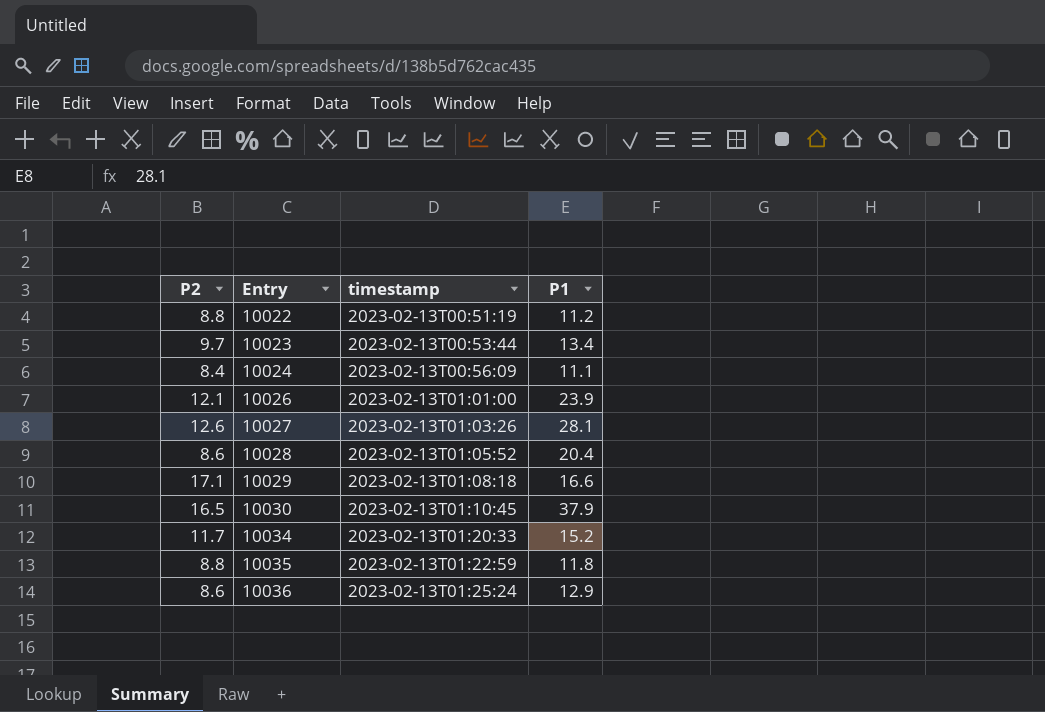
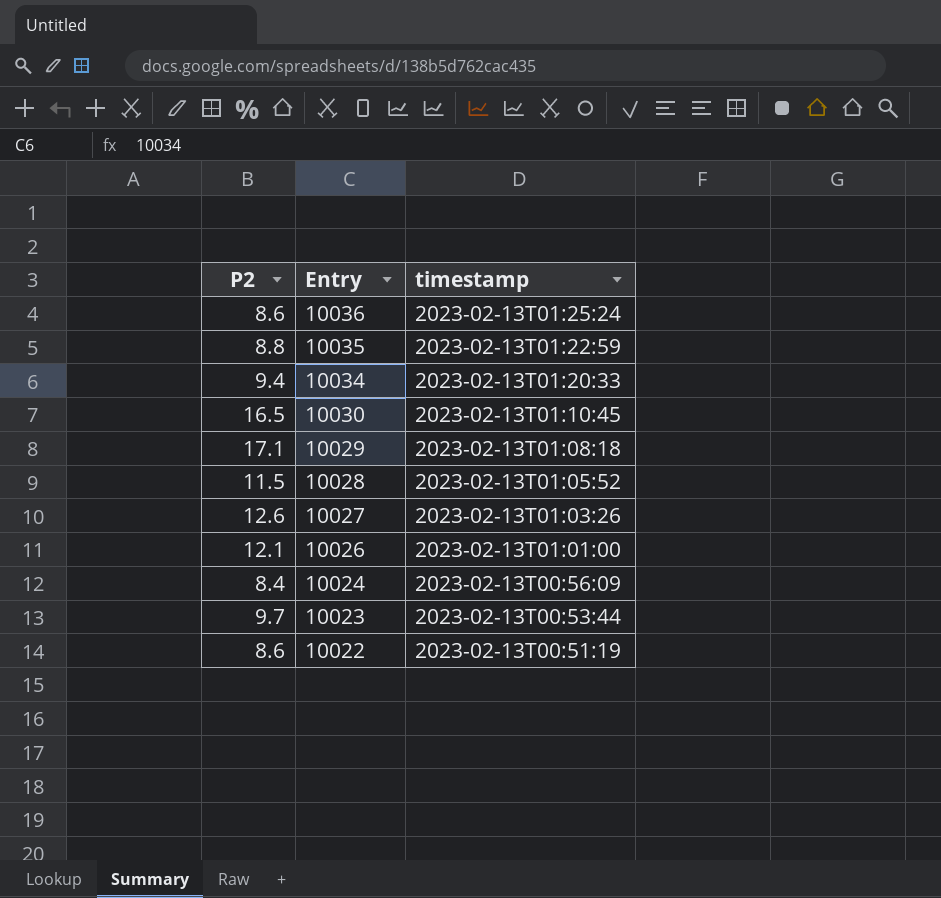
row order: Entry ascending -> Entry descending
column P1 | position: 4 -> none
10034 | P2: 11.7 -> 9.4
10028 | P2: 8.6 -> 11.5
10022 | P2: 8.8 -> 8.6

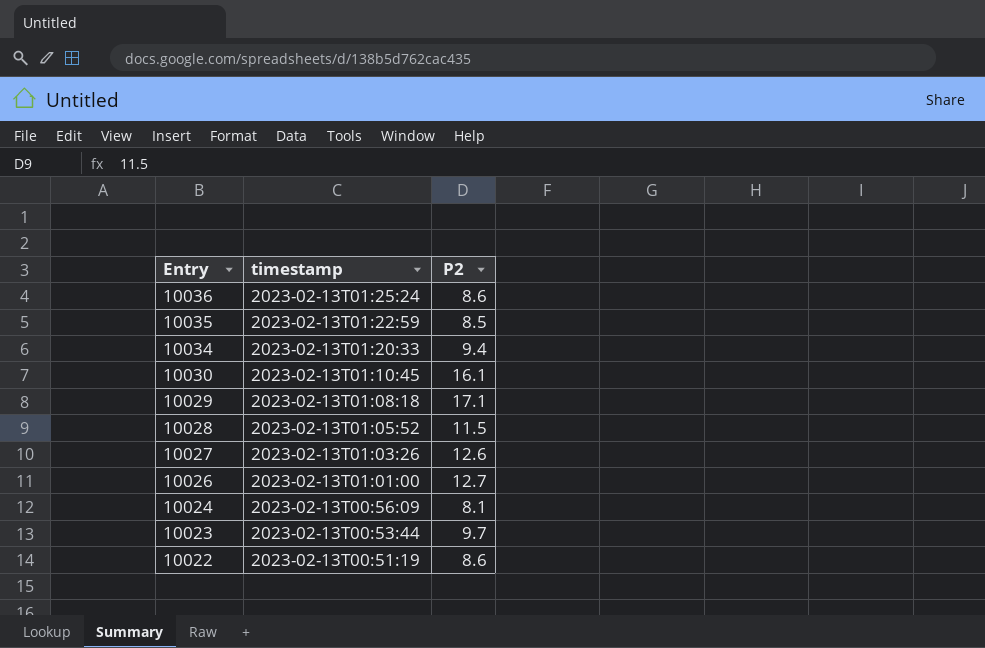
column P2 | position: 1 -> 3
10035 | P2: 8.8 -> 8.5
10030 | P2: 16.5 -> 16.1
10026 | P2: 12.1 -> 12.7
10024 | P2: 8.4 -> 8.1

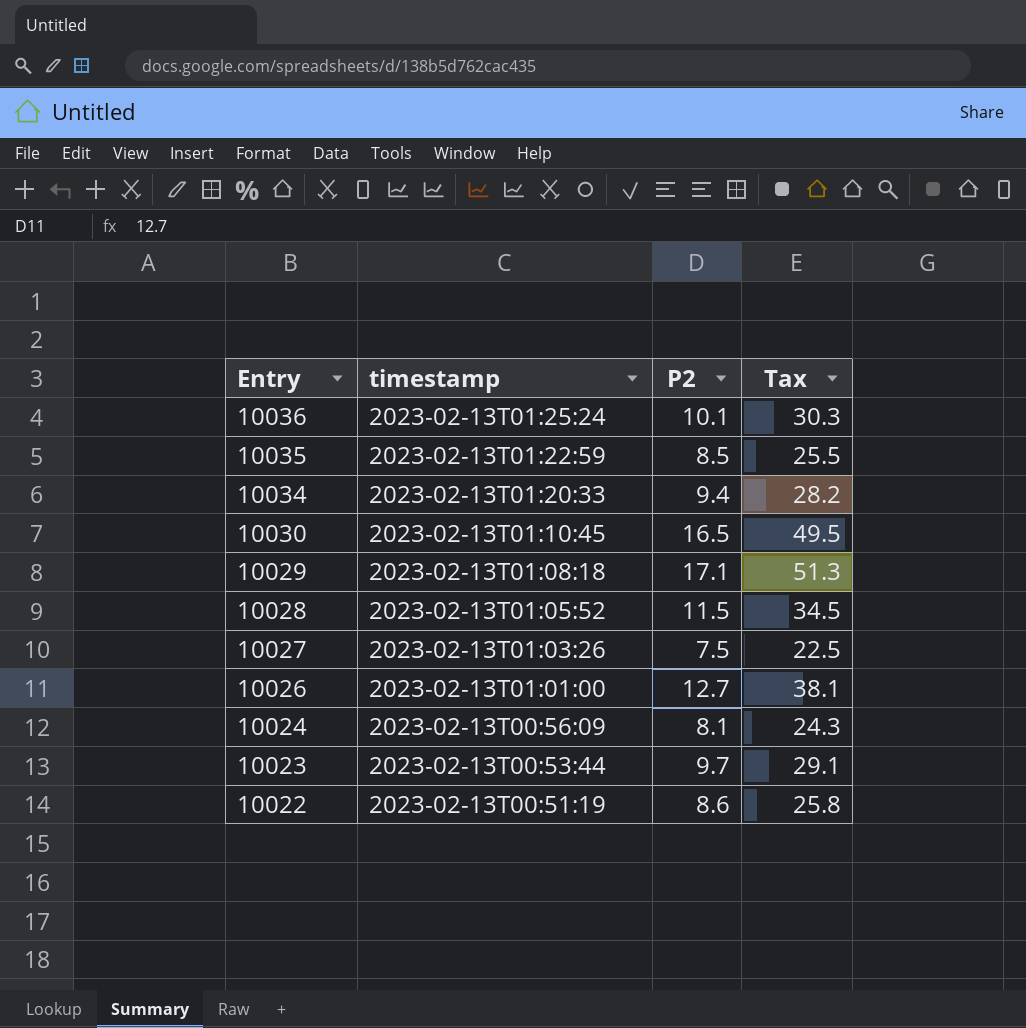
column Tax | formula: none -> [P2] * 3
10036 | P2: 8.6 -> 10.1
10030 | P2: 16.1 -> 16.5
10027 | P2: 12.6 -> 7.5

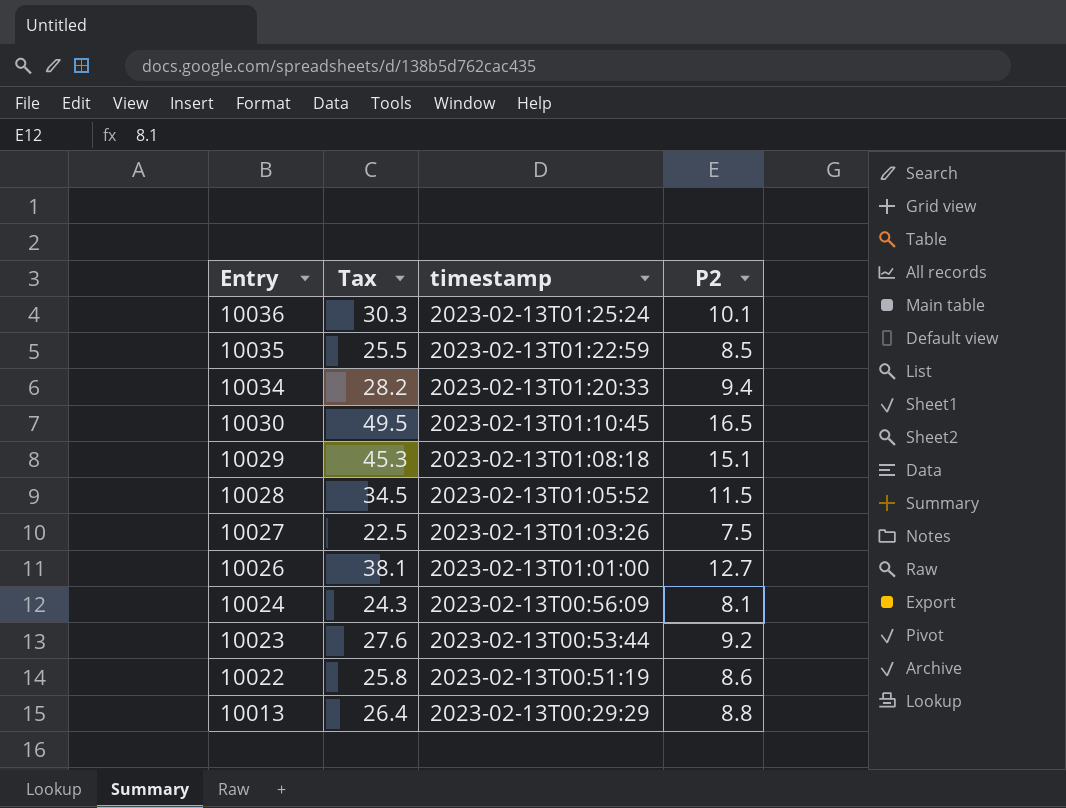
column Tax | position: 4 -> 2
10029 | Tax: 51.3 -> 45.3
10029 | P2: 17.1 -> 15.1
10023 | Tax: 29.1 -> 27.6
10023 | P2: 9.7 -> 9.2
row 10013: none -> 26.4 | 2023-02-13T00:29:29 | 8.8

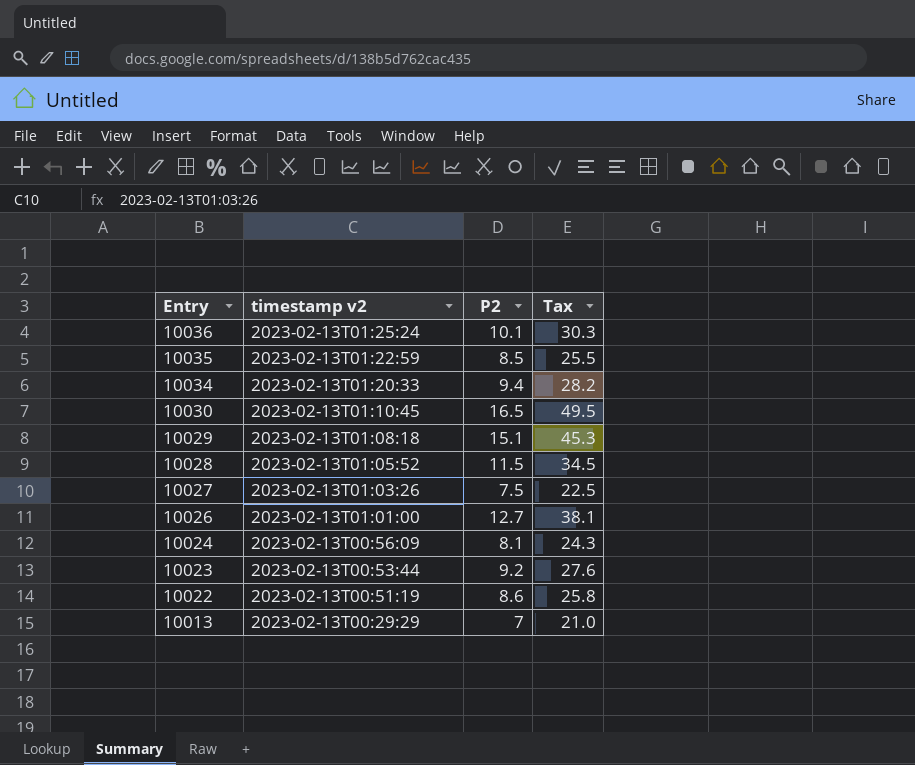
column name: timestamp -> timestamp v2
column Tax | position: 2 -> 4
10013 | P2: 8.8 -> 7
10013 | Tax: 26.4 -> 21.0

